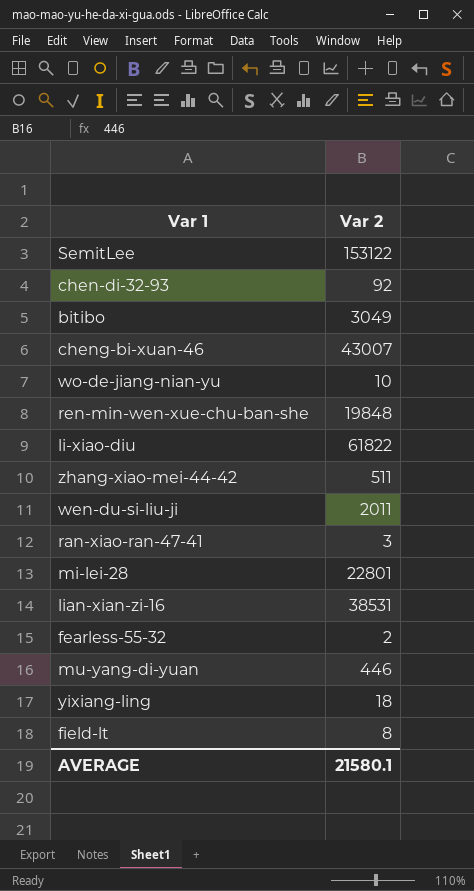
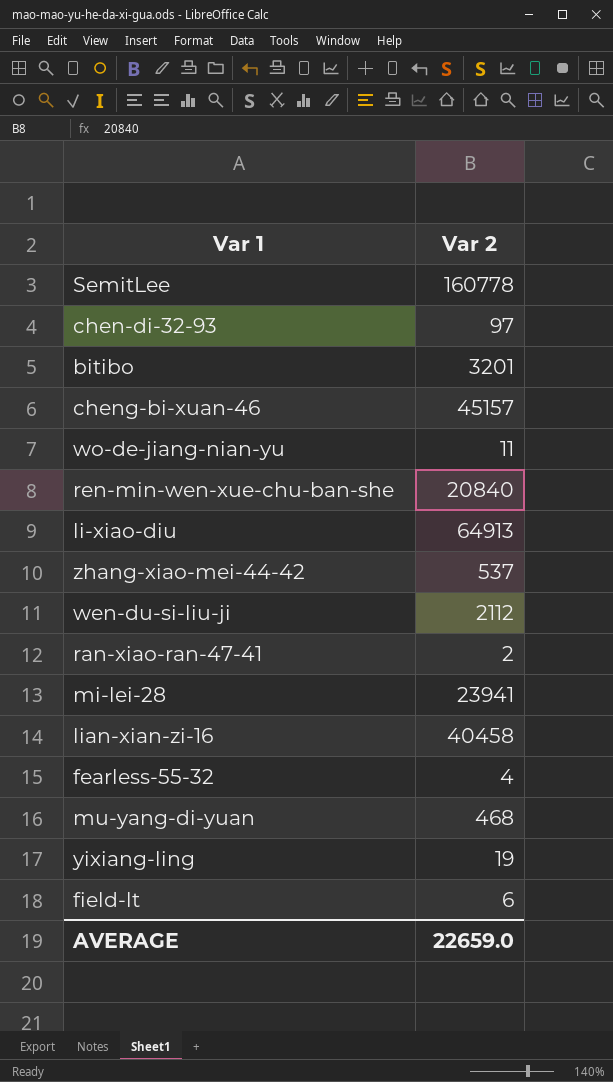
SemitLee | Var 2: 153122 -> 160778
chen-di-32-93 | Var 2: 92 -> 97
bitibo | Var 2: 3049 -> 3201
cheng-bi-xuan-46 | Var 2: 43007 -> 45157
wo-de-jiang-nian-yu | Var 2: 10 -> 11
ren-min-wen-xue-chu-ban-she | Var 2: 19848 -> 20840
li-xiao-diu | Var 2: 61822 -> 64913
zhang-xiao-mei-44-42 | Var 2: 511 -> 537
wen-du-si-liu-ji | Var 2: 2011 -> 2112
ran-xiao-ran-47-41 | Var 2: 3 -> 2
mi-lei-28 | Var 2: 22801 -> 23941
lian-xian-zi-16 | Var 2: 38531 -> 40458
fearless-55-32 | Var 2: 2 -> 4
mu-yang-di-yuan | Var 2: 446 -> 468
yixiang-ling | Var 2: 18 -> 19
field-lt | Var 2: 8 -> 6
AVERAGE | Var 2: 21580.1 -> 22659.0

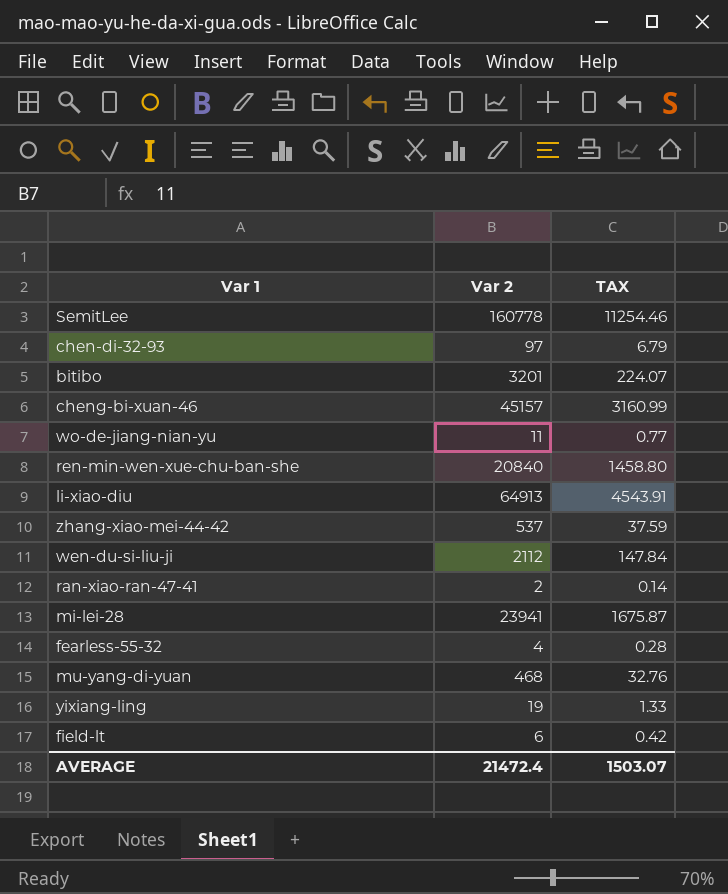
column TAX | formula: none -> [Var 2] * 0.07
row lian-xian-zi-16: 40458 -> none
AVERAGE | Var 2: 22659.0 -> 21472.4

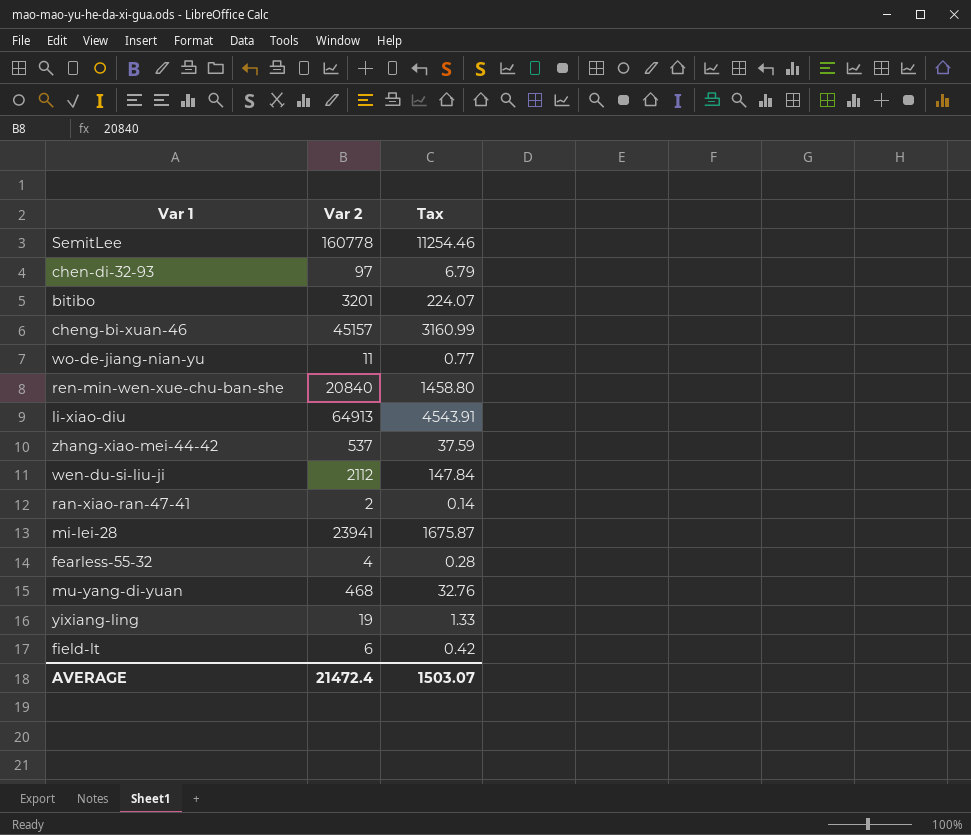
column name: TAX -> Tax

